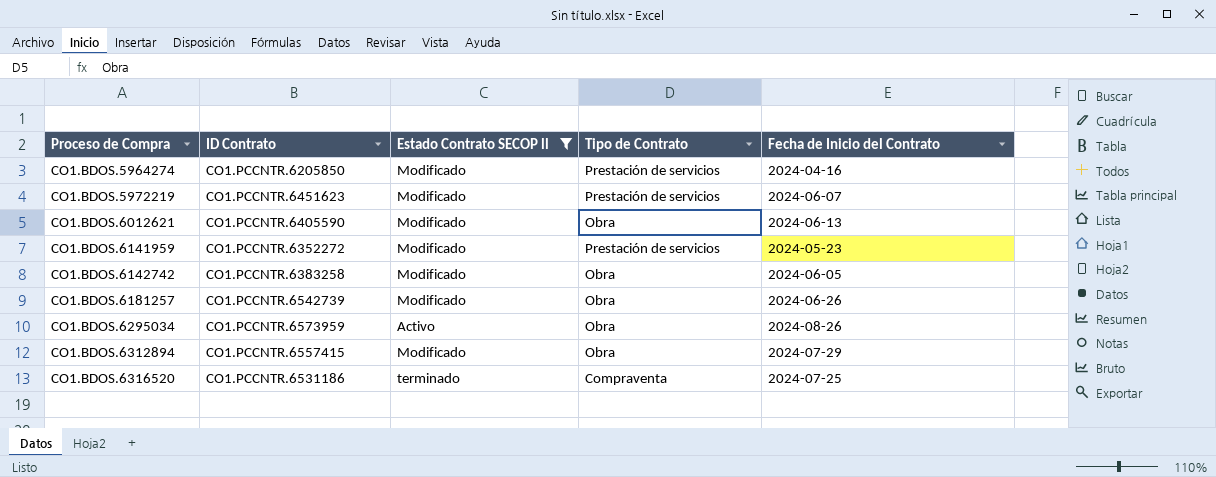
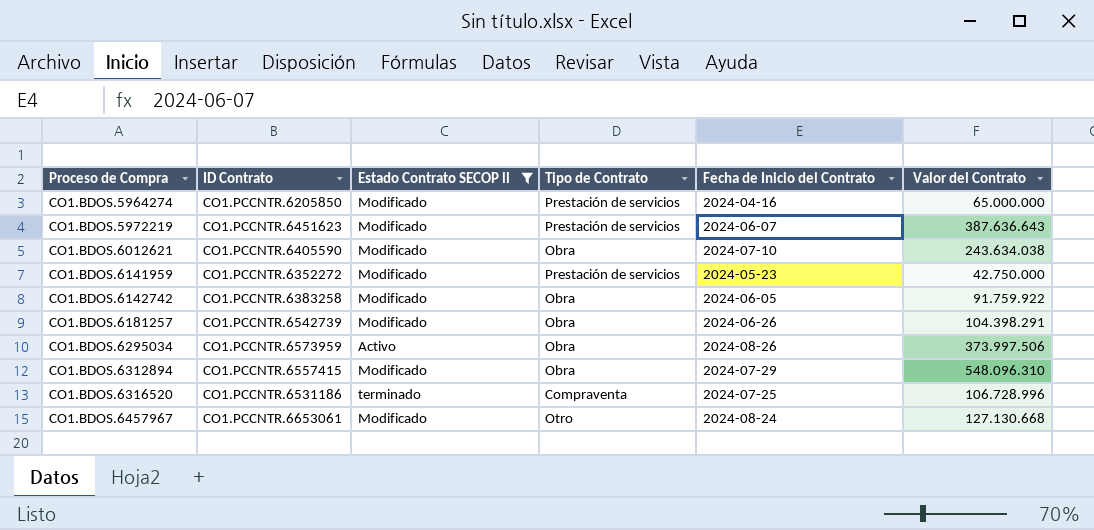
column Valor del Contrato | position: none -> 6
CO1.BDOS.6012621 | Fecha de Inicio del Contrato: 2024-06-13 -> 2024-07-10
row CO1.BDOS.6457967: none -> CO1.PCCNTR.6653061 | Modificado | Otro | 2024-08-24 | 127.130.668

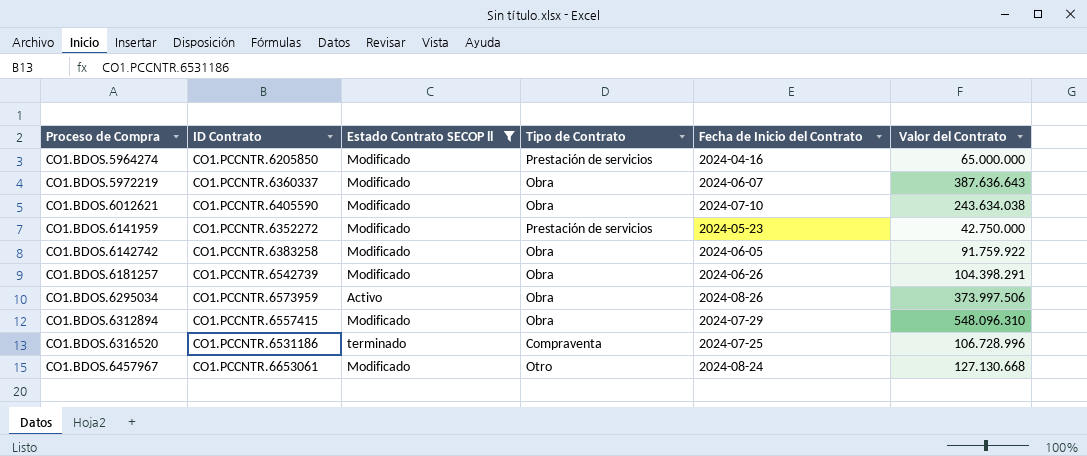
CO1.BDOS.5972219 | ID Contrato: CO1.PCCNTR.6451623 -> CO1.PCCNTR.6360337
CO1.BDOS.5972219 | Tipo de Contrato: Prestación de servicios -> Obra

